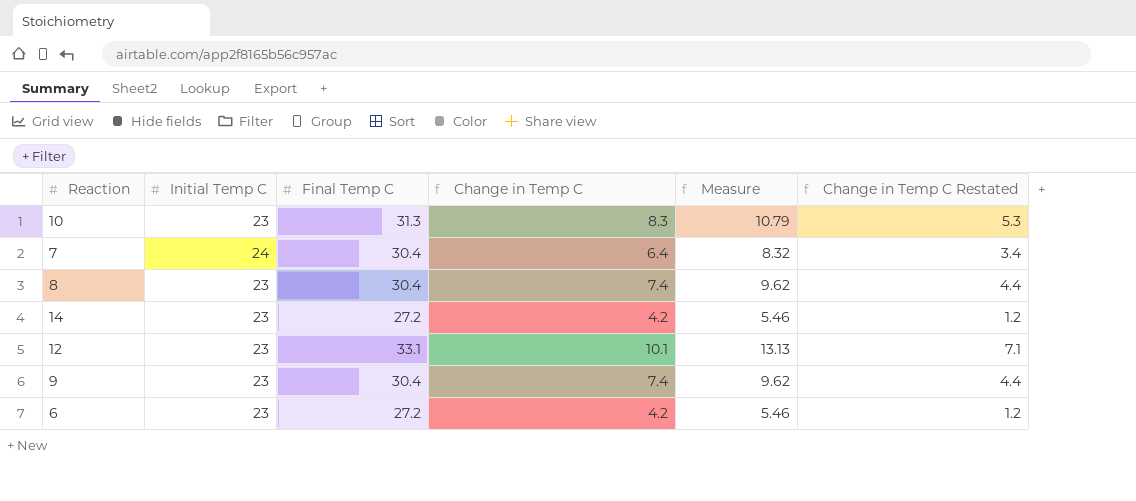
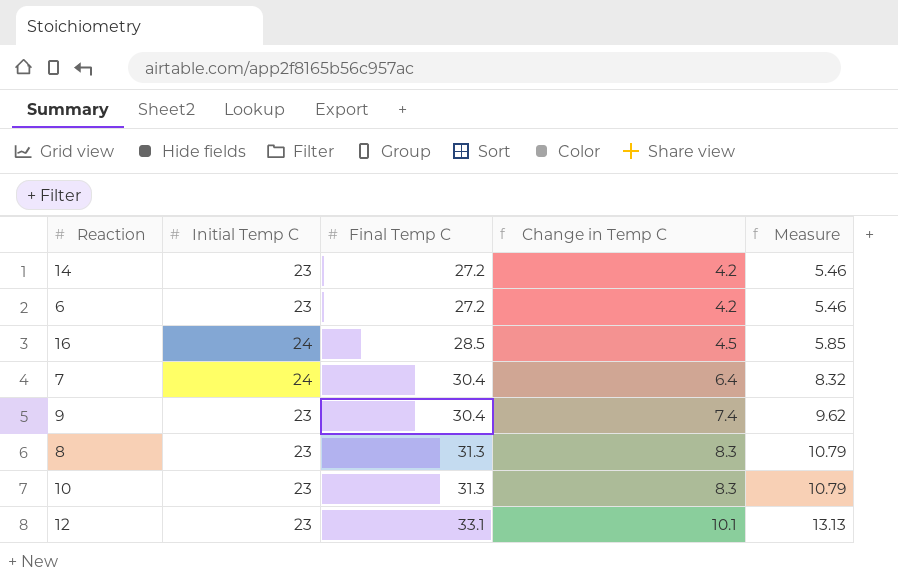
row order: none -> Final Temp C ascending
column Change in Temp C Restated | formula: [Change in Temp C] - 3 -> none
row 16: none -> 24 | 28.5 | 4.5 | 5.85
8 | Final Temp C: 30.4 -> 31.3
8 | Change in Temp C: 7.4 -> 8.3
8 | Measure: 9.62 -> 10.79

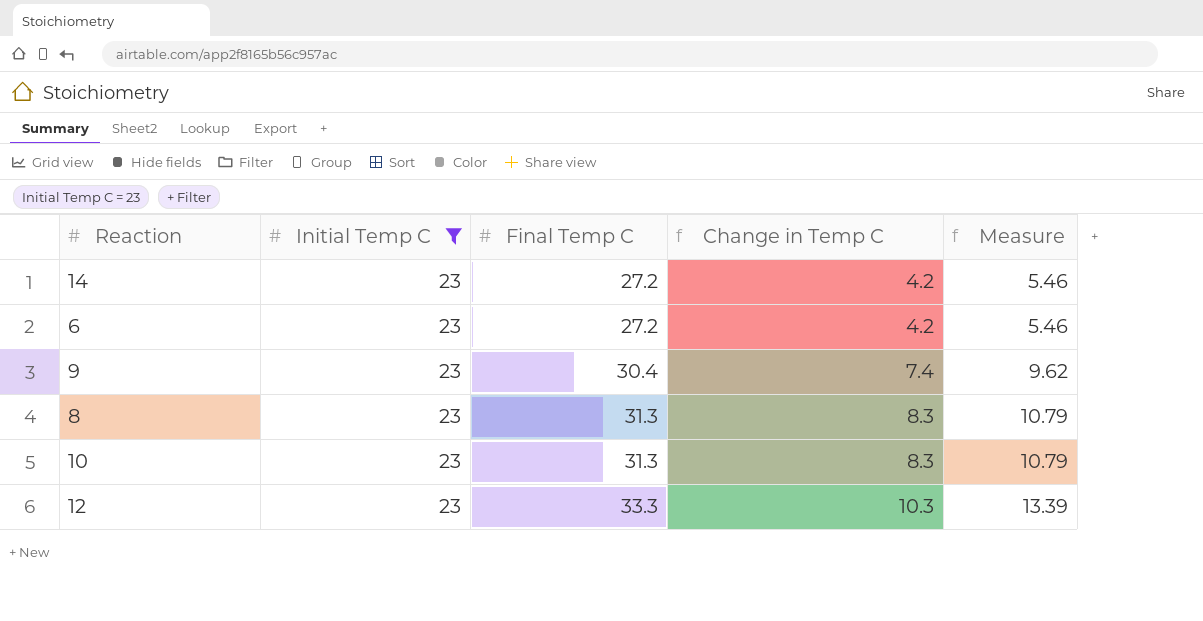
filter: none -> Initial Temp C = 23
12 | Final Temp C: 33.1 -> 33.3
12 | Change in Temp C: 10.1 -> 10.3
12 | Measure: 13.13 -> 13.39

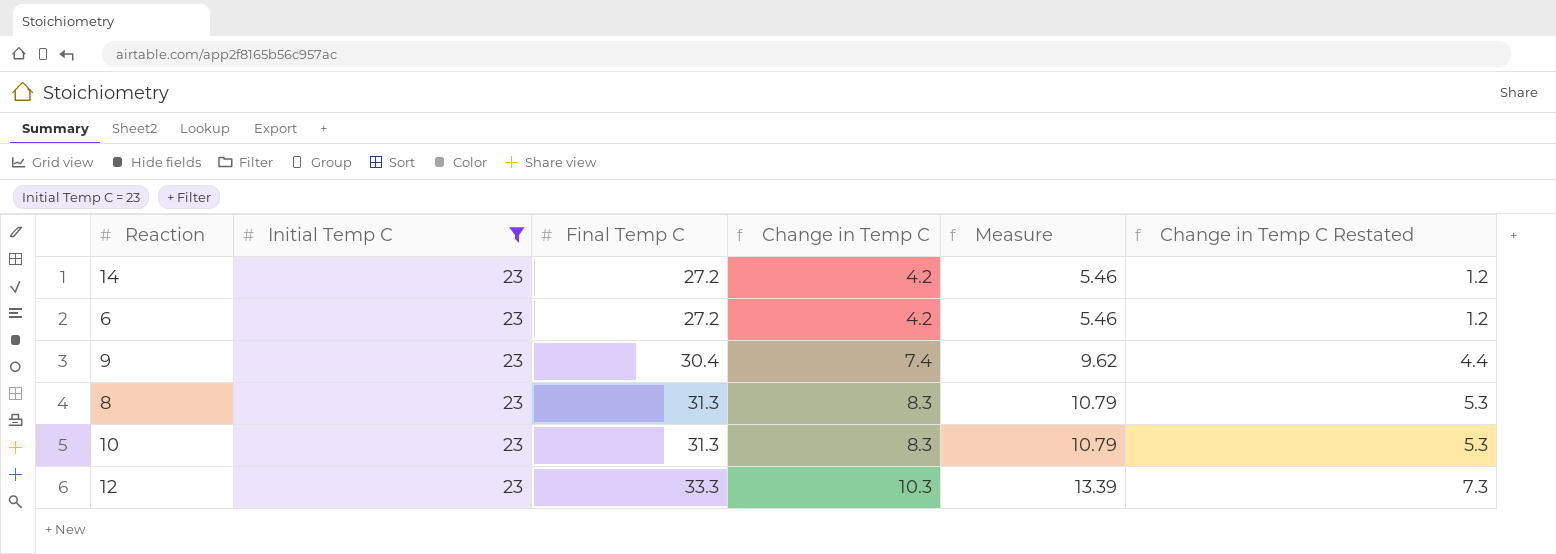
column Change in Temp C Restated | formula: none -> [Change in Temp C] - 3

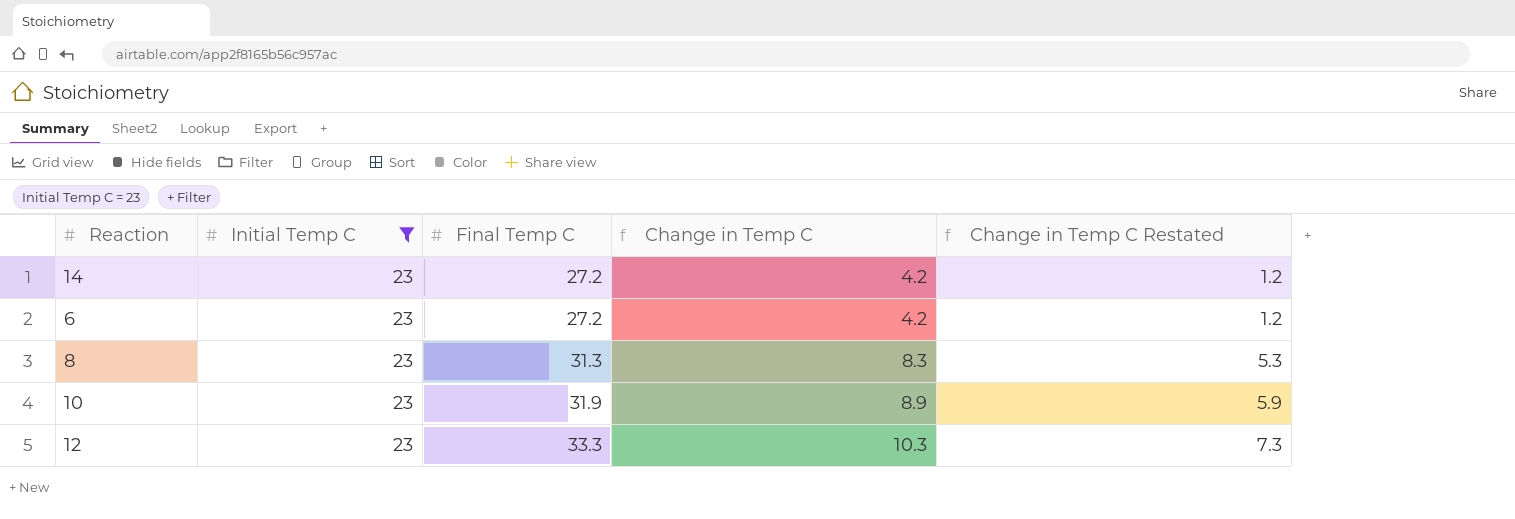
column Measure | formula: [Change in Temp C] * 1.3 -> none
row 9: 23 | 30.4 | 7.4 | 9.62 | 4.4 -> none
10 | Final Temp C: 31.3 -> 31.9
10 | Change in Temp C: 8.3 -> 8.9
10 | Change in Temp C Restated: 5.3 -> 5.9

